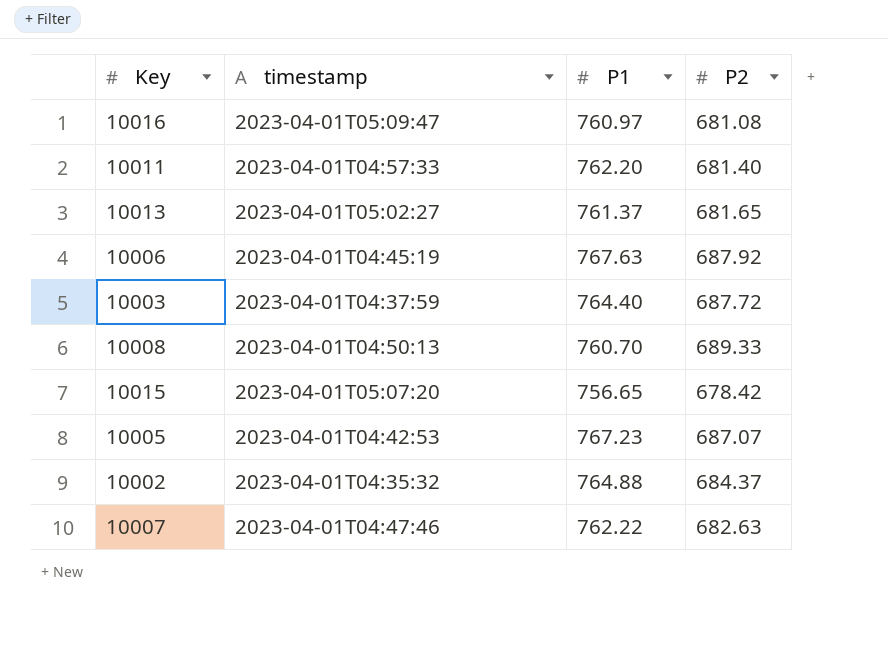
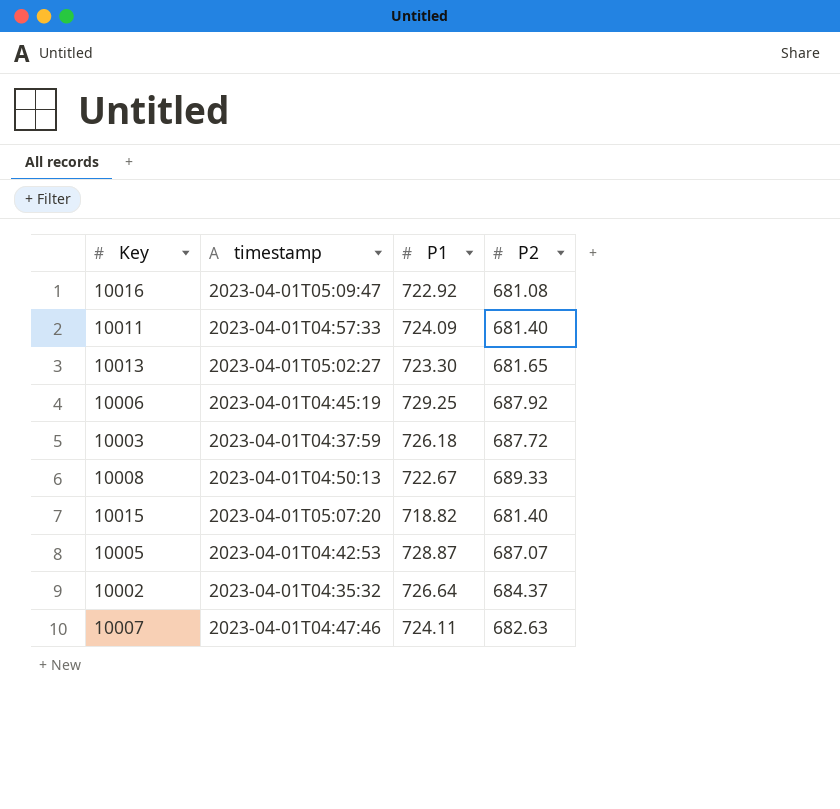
10016 | P1: 760.97 -> 722.92
10011 | P1: 762.20 -> 724.09
10013 | P1: 761.37 -> 723.30
10006 | P1: 767.63 -> 729.25
10003 | P1: 764.40 -> 726.18
10008 | P1: 760.70 -> 722.67
10015 | P1: 756.65 -> 718.82
10015 | P2: 678.42 -> 681.40
10005 | P1: 767.23 -> 728.87
10002 | P1: 764.88 -> 726.64
10007 | P1: 762.22 -> 724.11

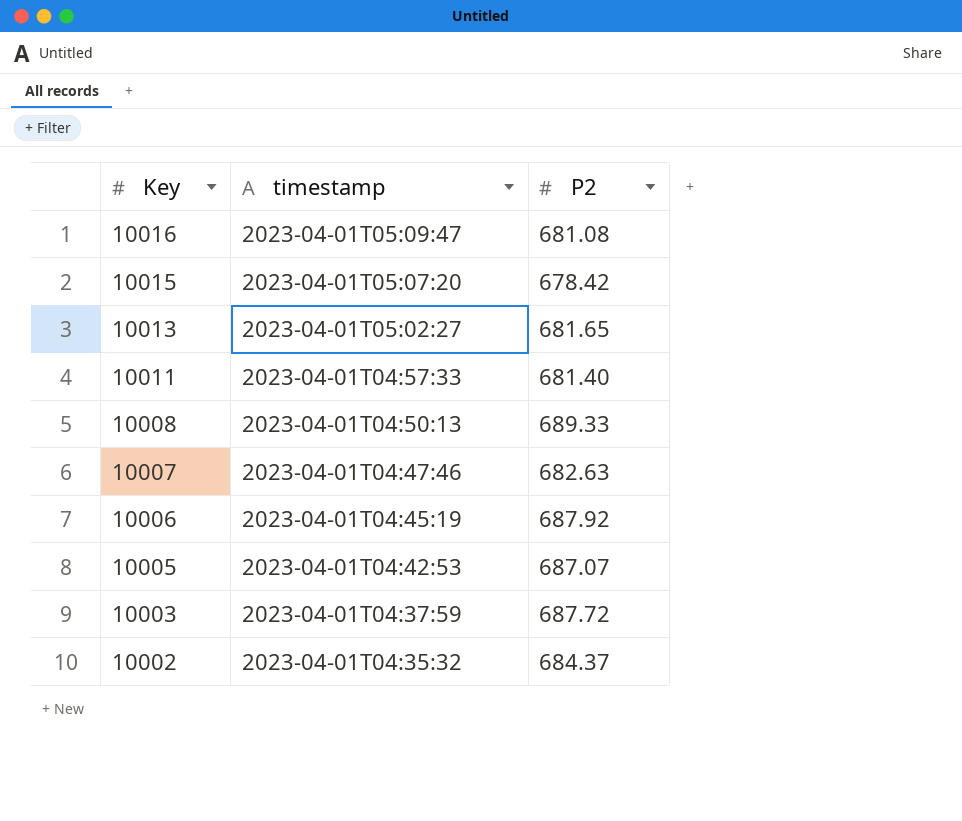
row order: none -> Key descending
column P1 | position: 3 -> none
10015 | P2: 681.40 -> 678.42

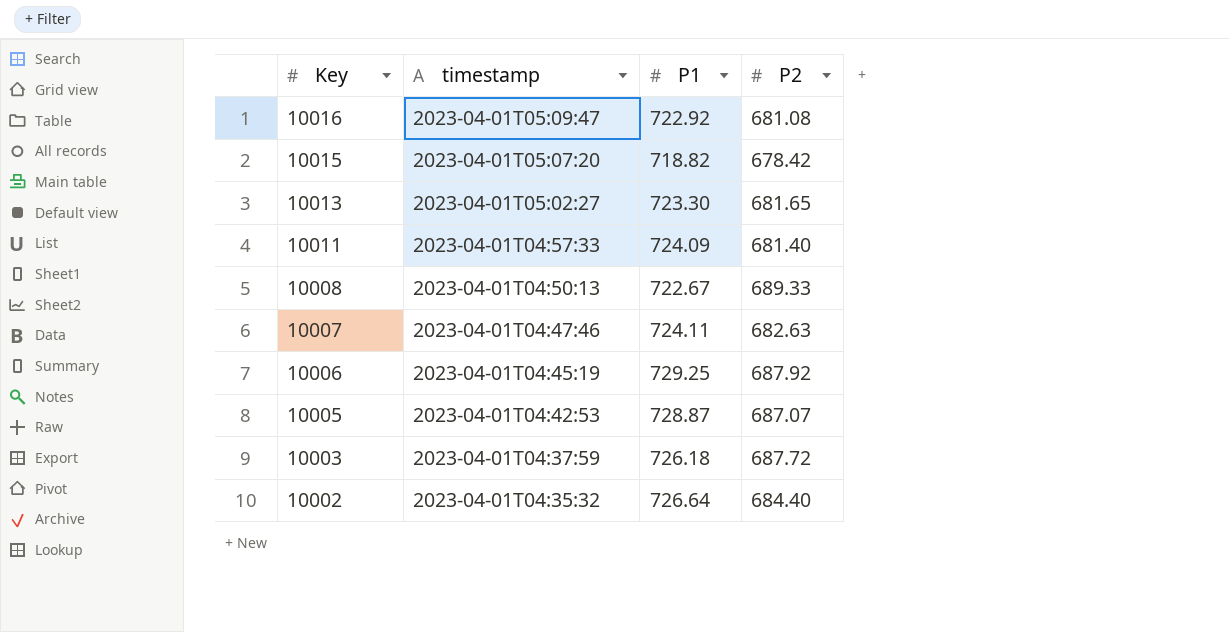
column P1 | position: none -> 3
10002 | P2: 684.37 -> 684.40

